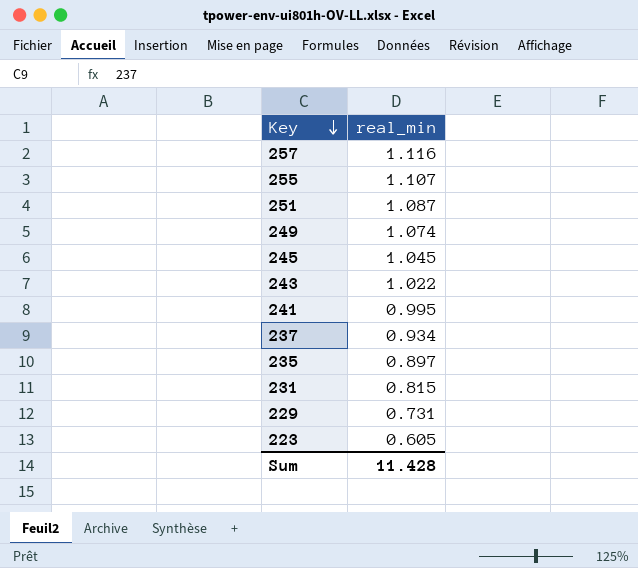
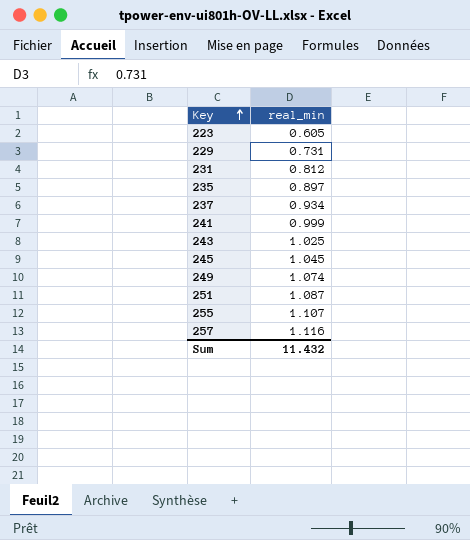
row order: Key descending -> Key ascending
231 | real_min: 0.815 -> 0.812
241 | real_min: 0.995 -> 0.999
243 | real_min: 1.022 -> 1.025
Sum | real_min: 11.428 -> 11.432

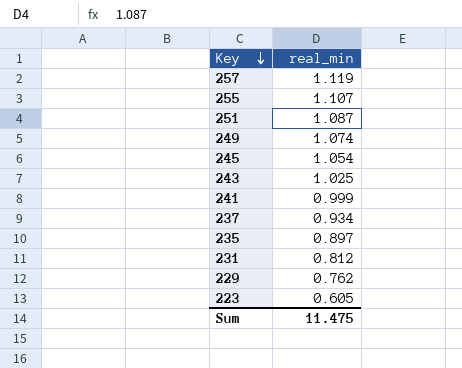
row order: Key ascending -> Key descending
257 | real_min: 1.116 -> 1.119
245 | real_min: 1.045 -> 1.054
229 | real_min: 0.731 -> 0.762
Sum | real_min: 11.432 -> 11.475

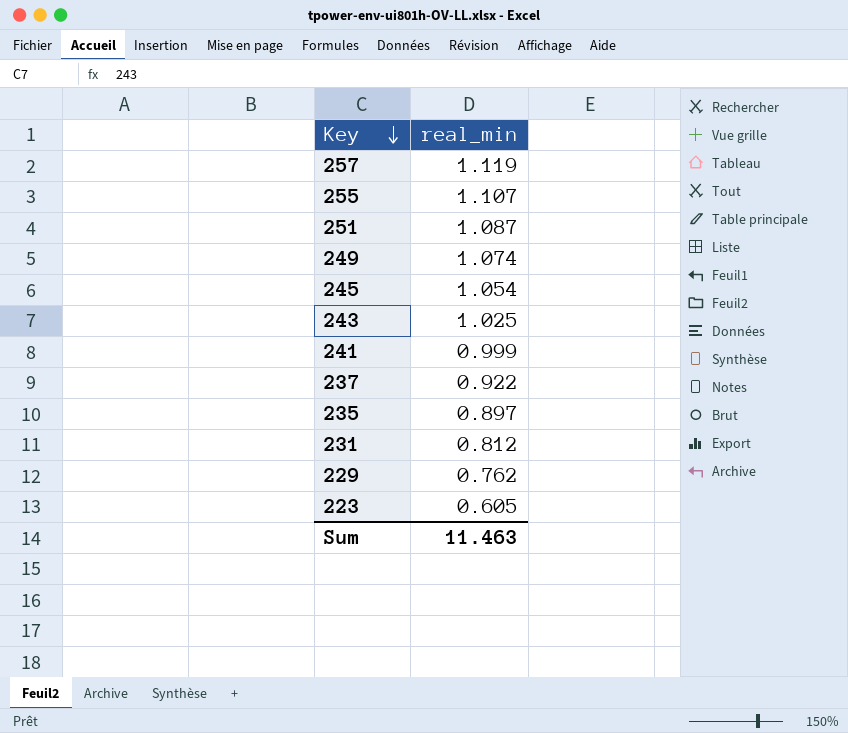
237 | real_min: 0.934 -> 0.922
Sum | real_min: 11.475 -> 11.463

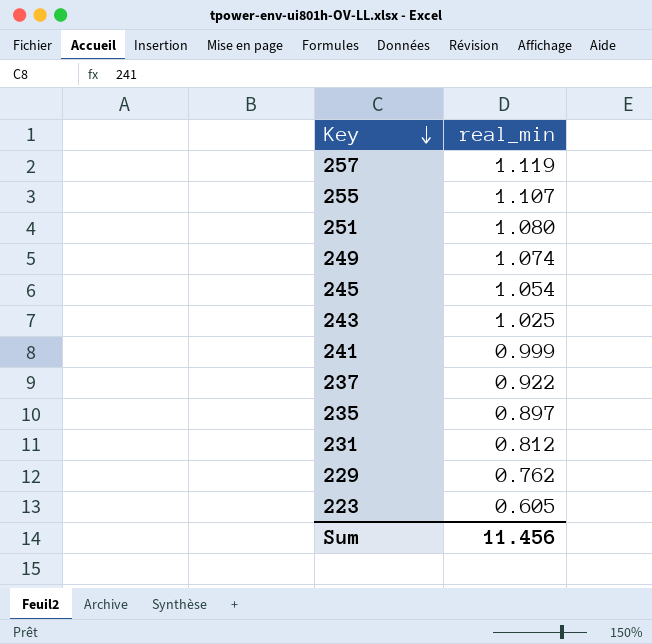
251 | real_min: 1.087 -> 1.080
Sum | real_min: 11.463 -> 11.456

